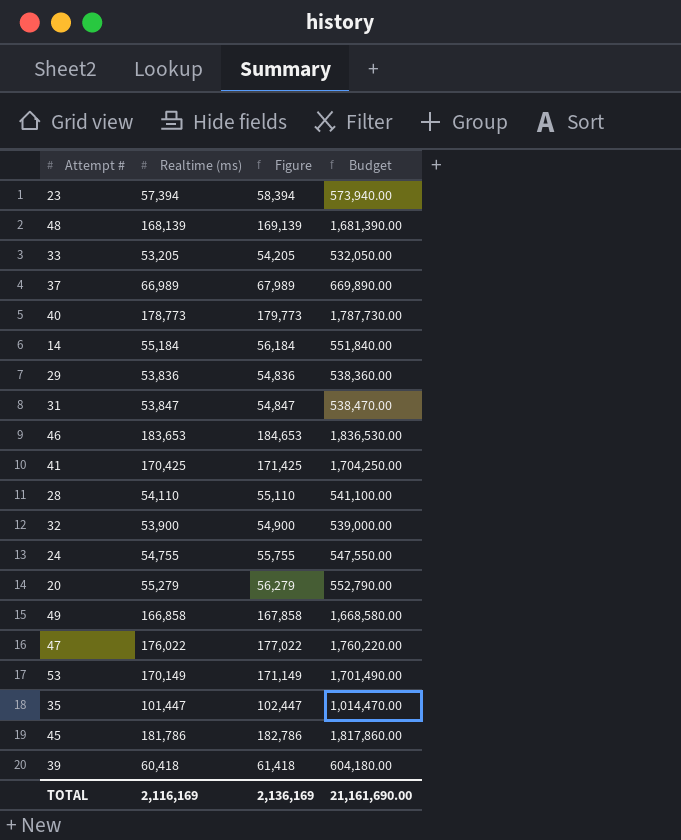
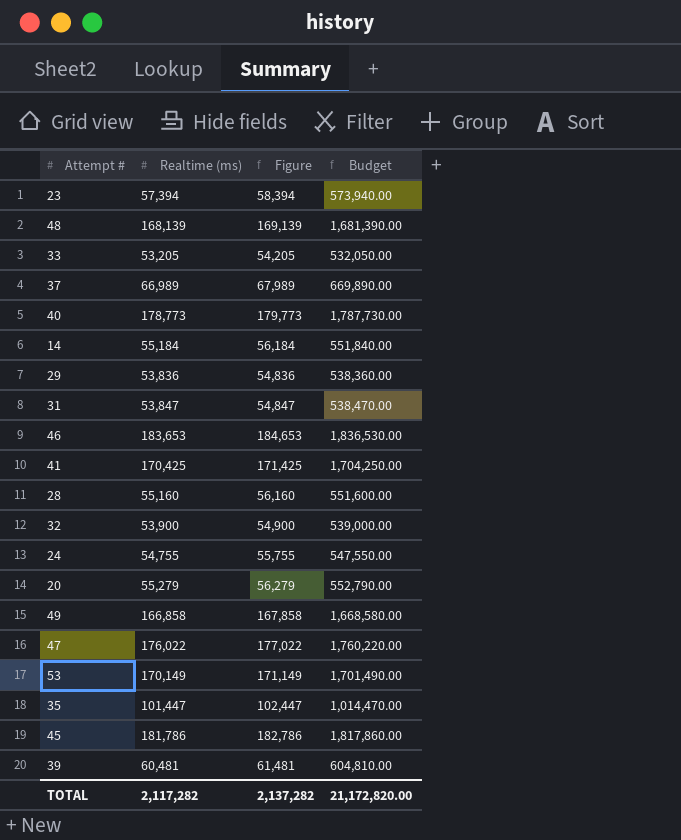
28 | Realtime (ms): 54,110 -> 55,160
28 | Figure: 55,110 -> 56,160
28 | Budget: 541,100.00 -> 551,600.00
39 | Realtime (ms): 60,418 -> 60,481
39 | Figure: 61,418 -> 61,481
39 | Budget: 604,180.00 -> 604,810.00
TOTAL | Realtime (ms): 2,116,169 -> 2,117,282
TOTAL | Figure: 2,136,169 -> 2,137,282
TOTAL | Budget: 21,161,690.00 -> 21,172,820.00

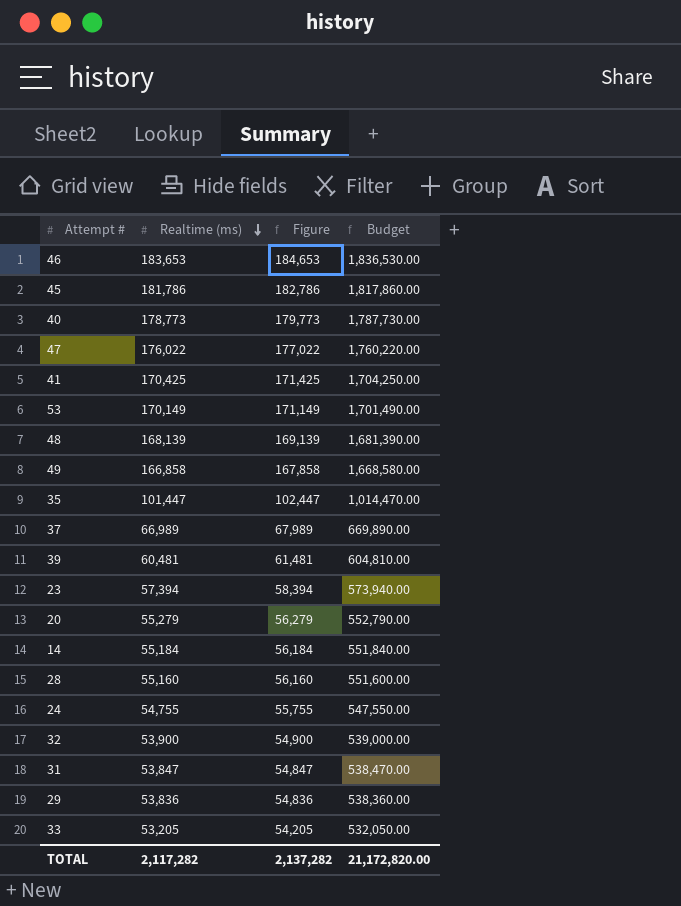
row order: none -> Realtime (ms) descending

